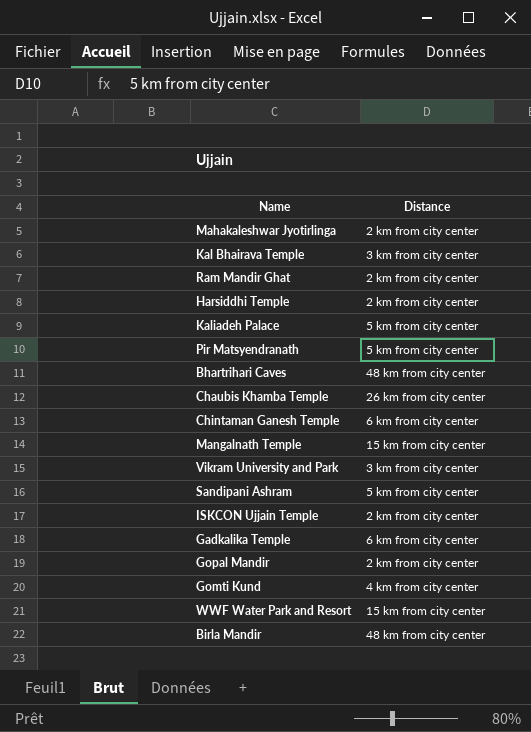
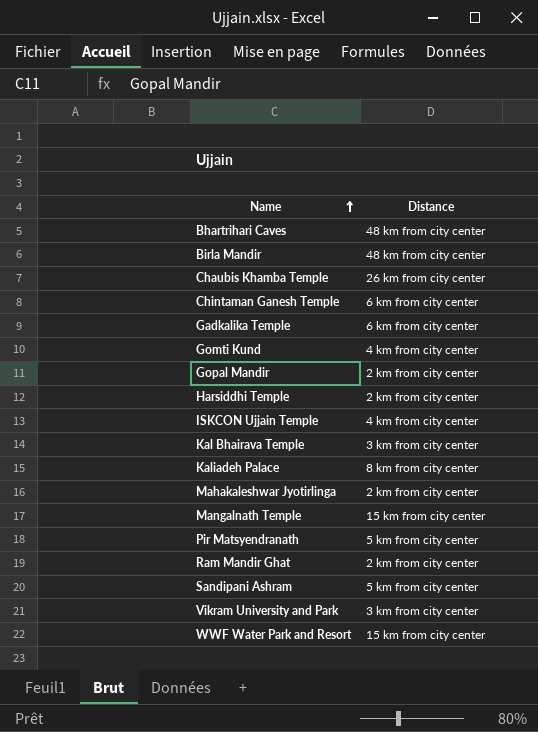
row order: none -> Name ascending
ISKCON Ujjain Temple | Distance: 2 km from city center -> 4 km from city center
Kaliadeh Palace | Distance: 5 km from city center -> 8 km from city center

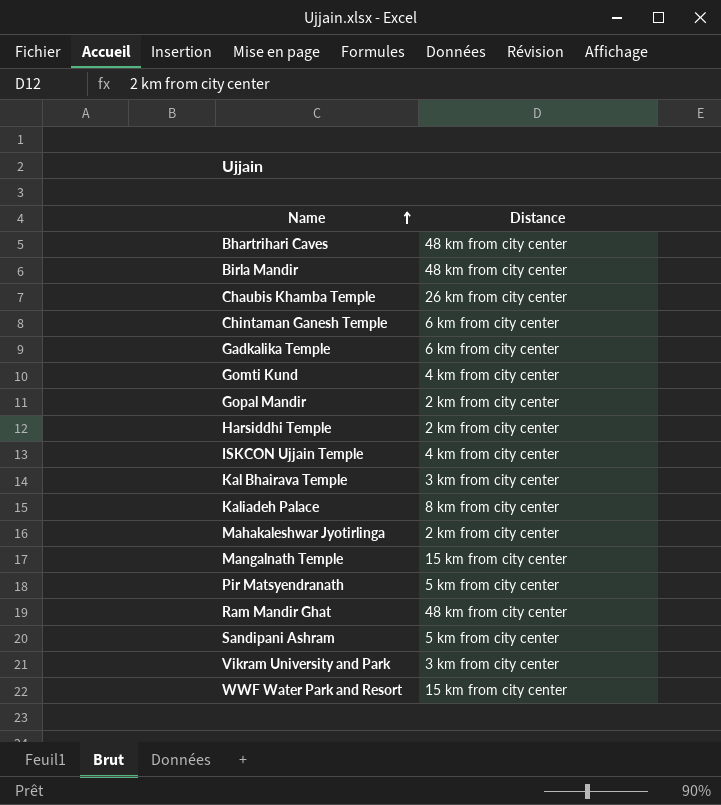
Ram Mandir Ghat | Distance: 2 km from city center -> 48 km from city center

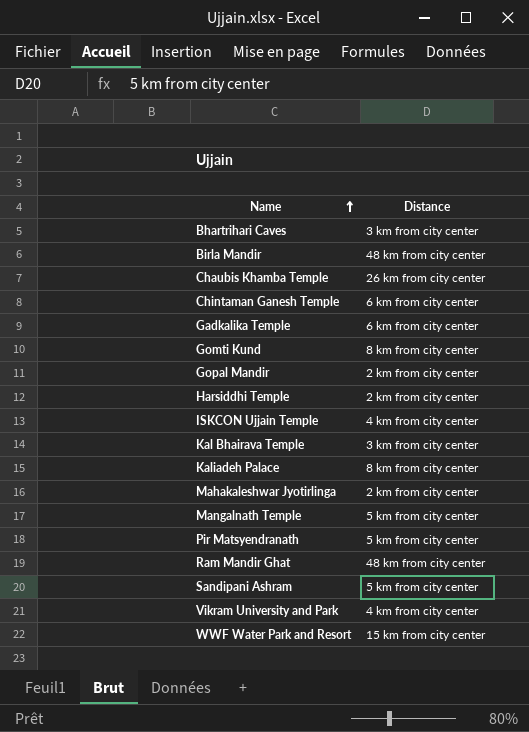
Bhartrihari Caves | Distance: 48 km from city center -> 3 km from city center
Gomti Kund | Distance: 4 km from city center -> 8 km from city center
Mangalnath Temple | Distance: 15 km from city center -> 5 km from city center
Vikram University and Park | Distance: 3 km from city center -> 4 km from city center

